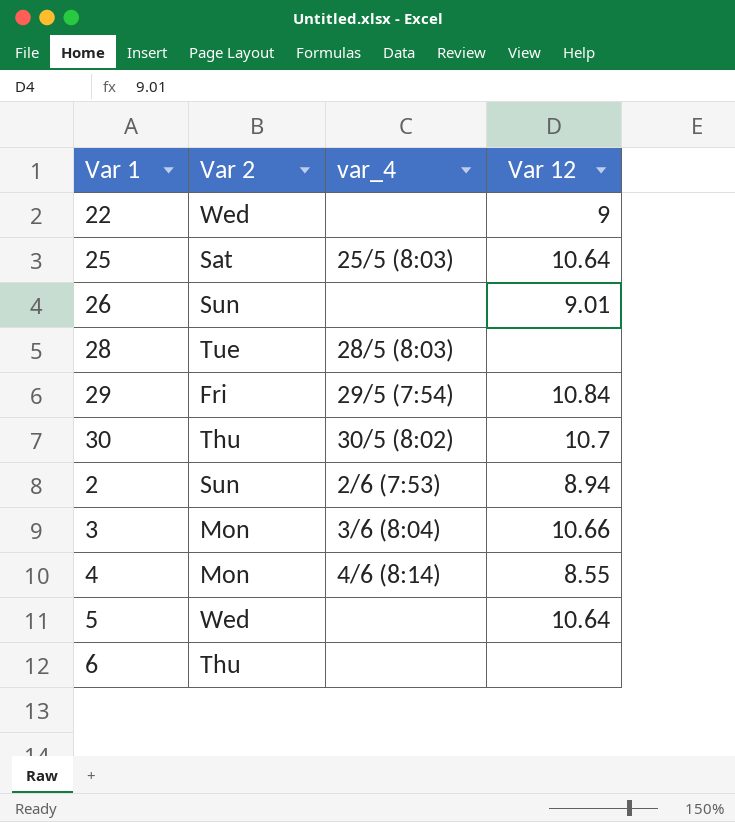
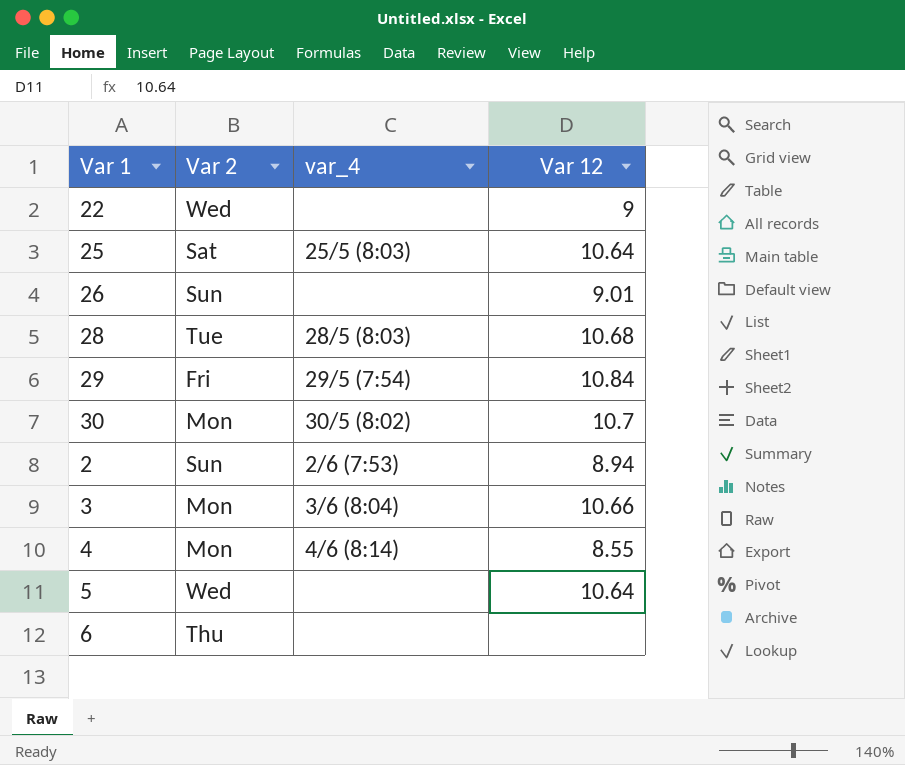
28 | Var 12: none -> 10.68
30 | Var 2: Thu -> Mon

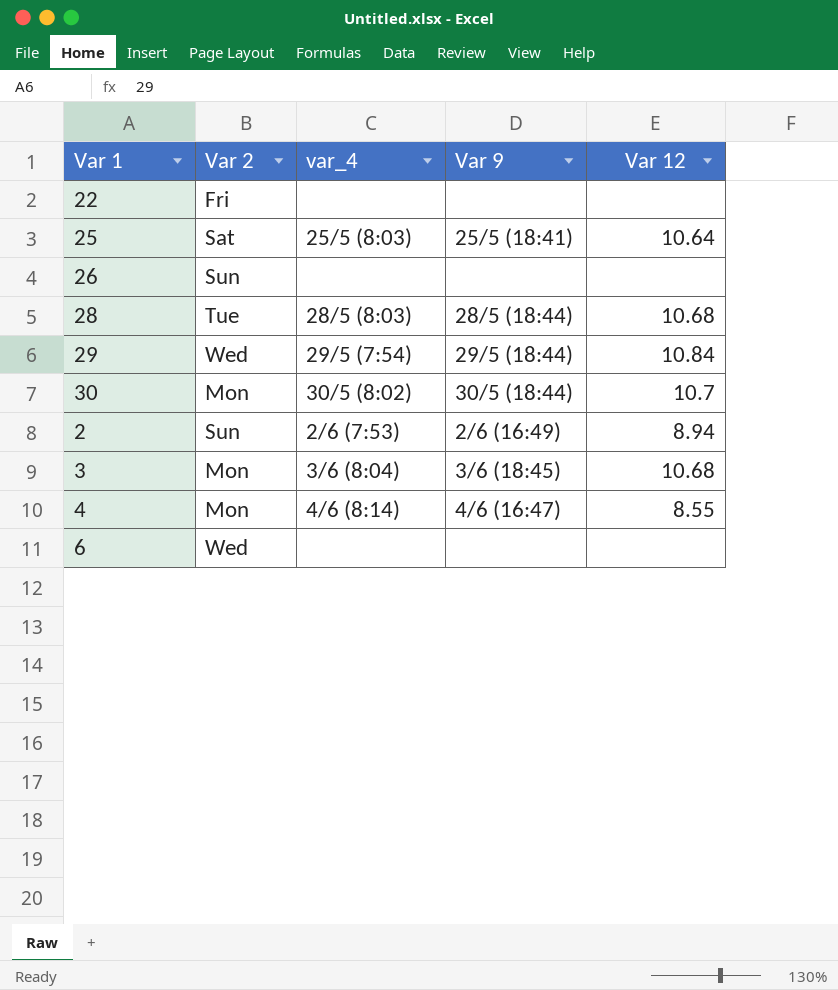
column Var 9 | position: none -> 4
row 5: Wed | none | 10.64 -> none
22 | Var 2: Wed -> Fri
22 | Var 12: 9 -> none
26 | Var 12: 9.01 -> none
29 | Var 2: Fri -> Wed
3 | Var 12: 10.66 -> 10.68
6 | Var 2: Thu -> Wed

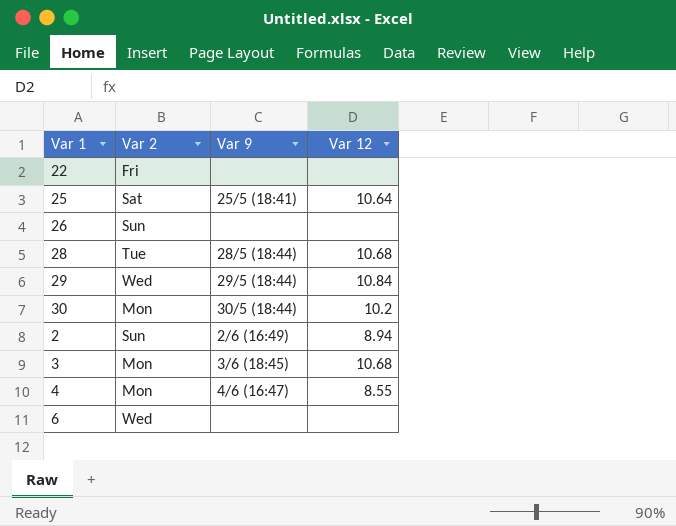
column var_4 | position: 3 -> none
30 | Var 12: 10.7 -> 10.2

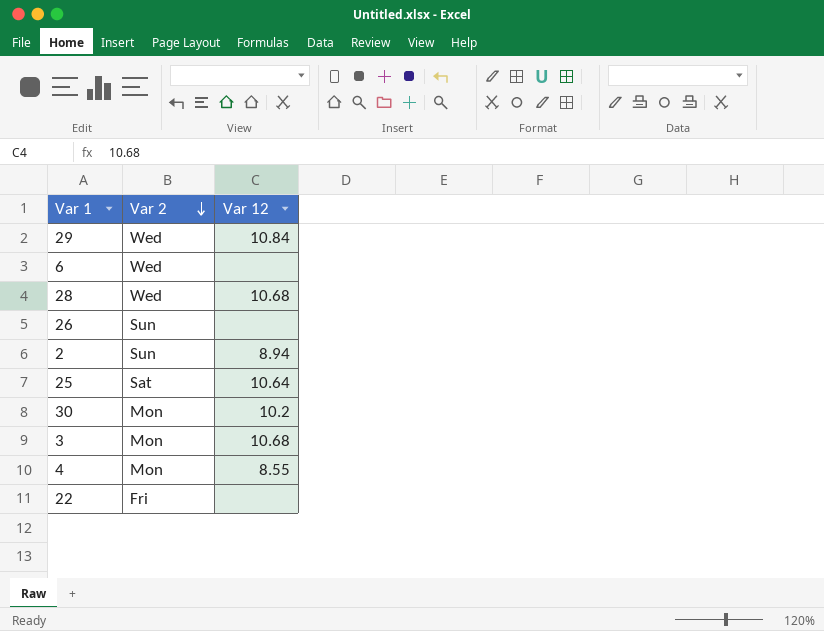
row order: none -> Var 2 descending
column Var 9 | position: 3 -> none
28 | Var 2: Tue -> Wed

